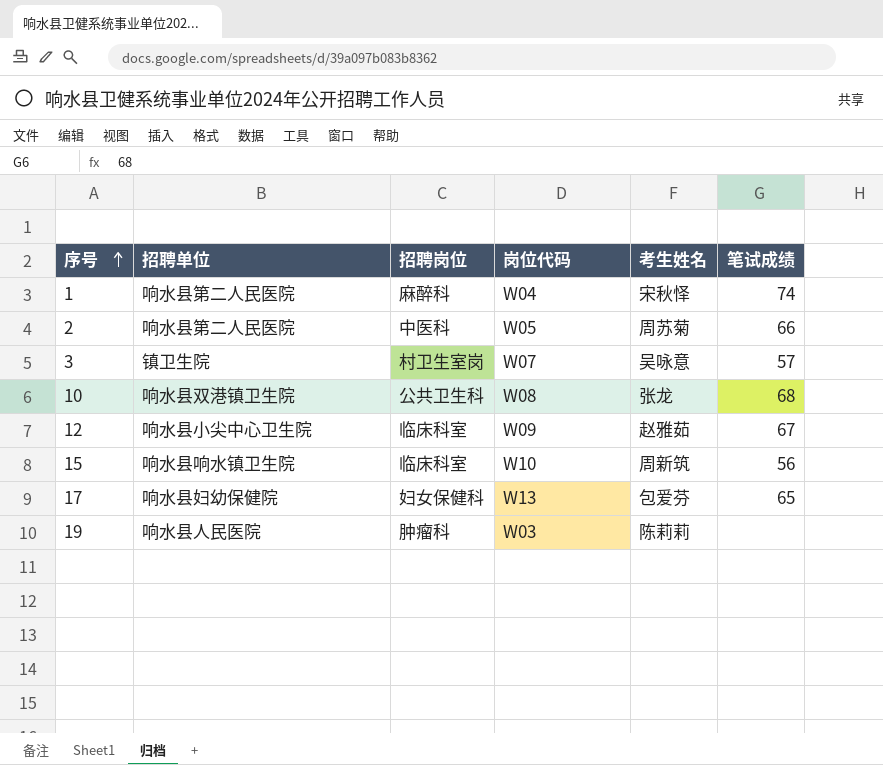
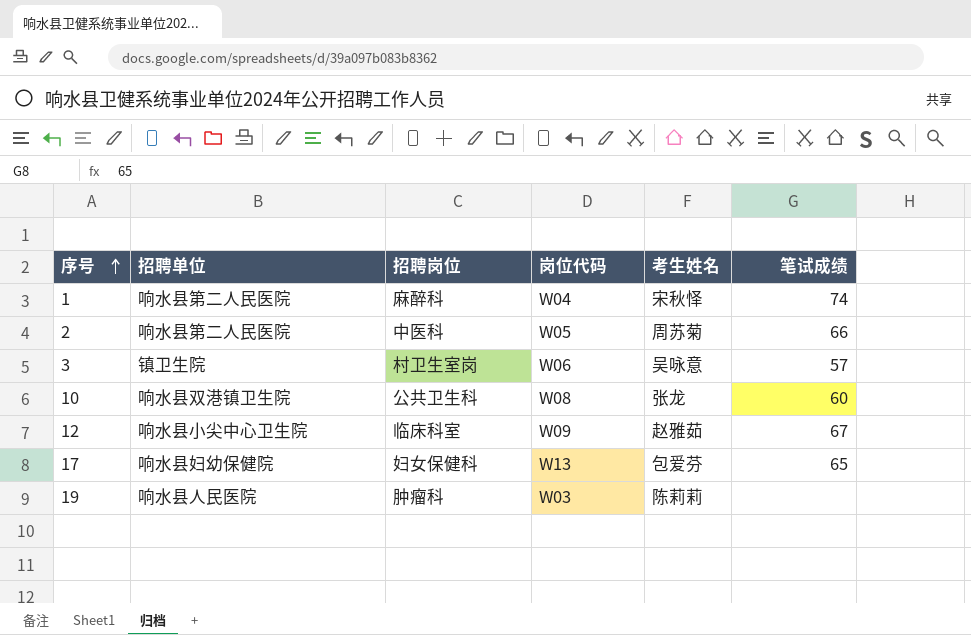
row 15: 响水县响水镇卫生院 | 临床科室 | W10 | 周新筑 | 56 -> none
3 | 岗位代码: W07 -> W06
10 | 笔试成绩: 68 -> 60

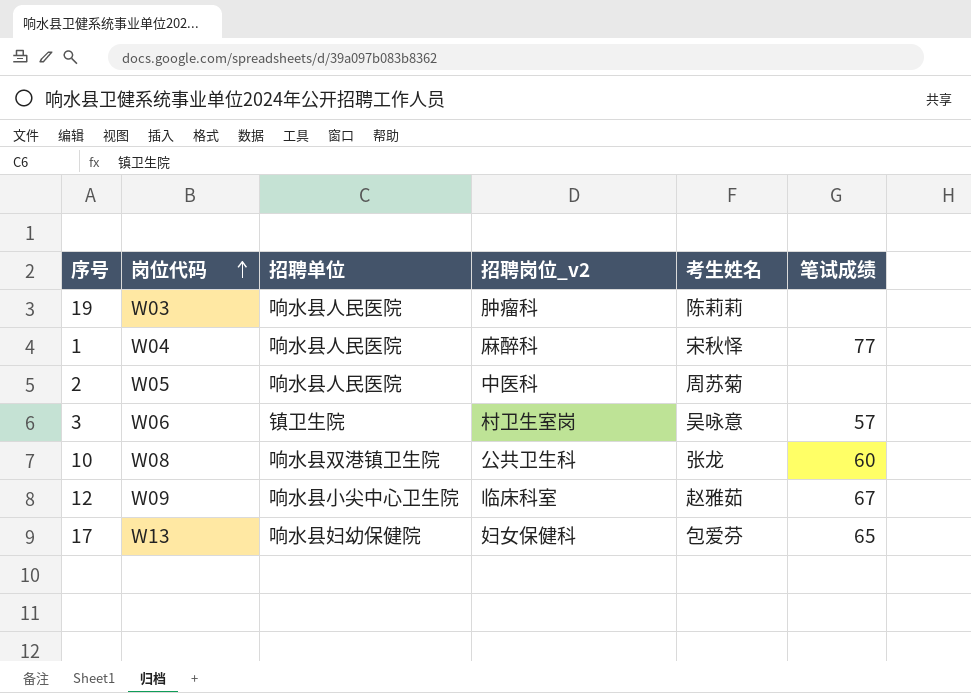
row order: 序号 ascending -> 岗位代码 ascending
column 岗位代码 | position: 4 -> 2
column name: 招聘岗位 -> 招聘岗位_v2
1 | 招聘单位: 响水县第二人民医院 -> 响水县人民医院
1 | 笔试成绩: 74 -> 77
2 | 招聘单位: 响水县第二人民医院 -> 响水县人民医院
2 | 笔试成绩: 66 -> none

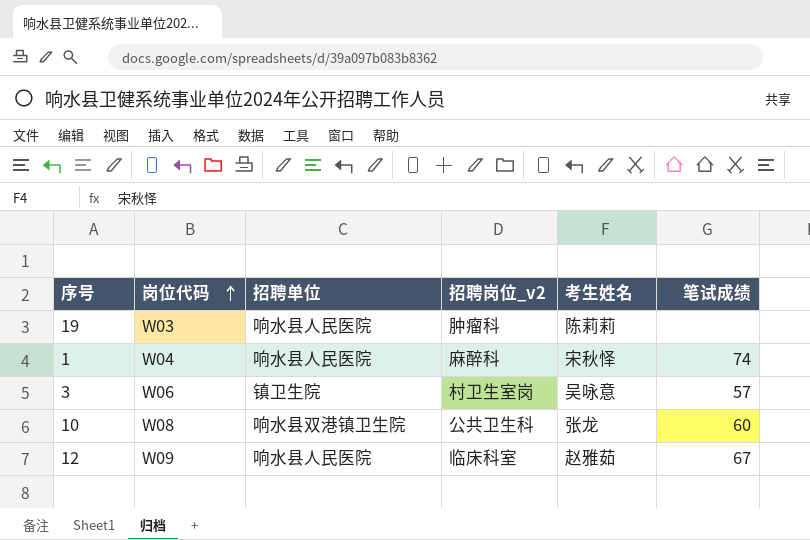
row 2: W05 | 响水县人民医院 | 中医科 | 周苏菊 | none -> none
row 17: W13 | 响水县妇幼保健院 | 妇女保健科 | 包爱芬 | 65 -> none
1 | 笔试成绩: 77 -> 74
12 | 招聘单位: 响水县小尖中心卫生院 -> 响水县人民医院

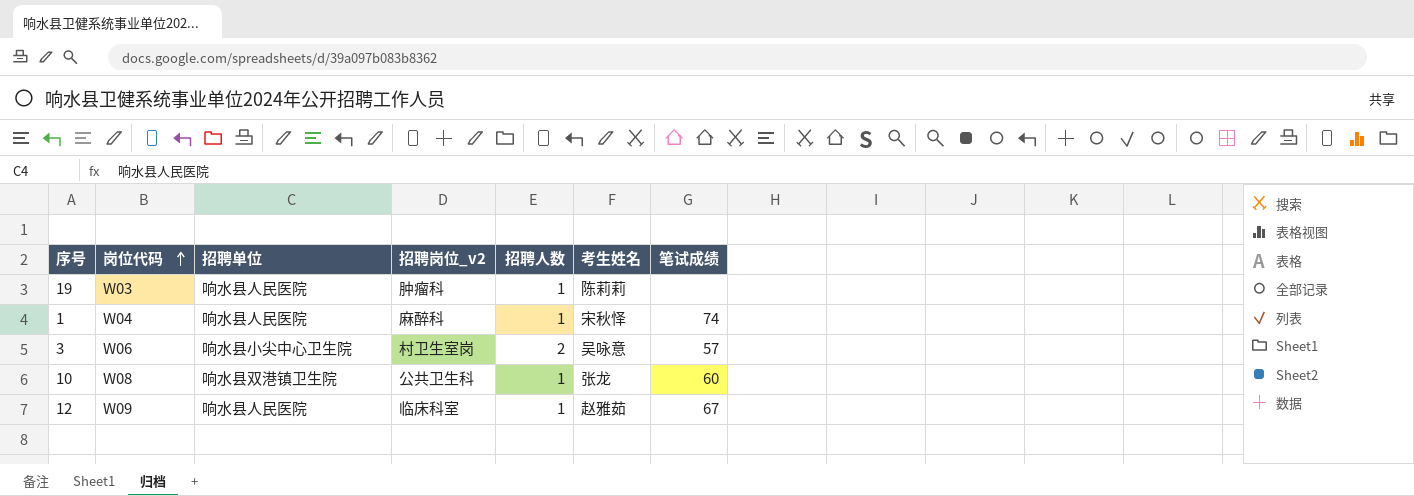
column 招聘人数 | position: none -> 5
3 | 招聘单位: 镇卫生院 -> 响水县小尖中心卫生院

